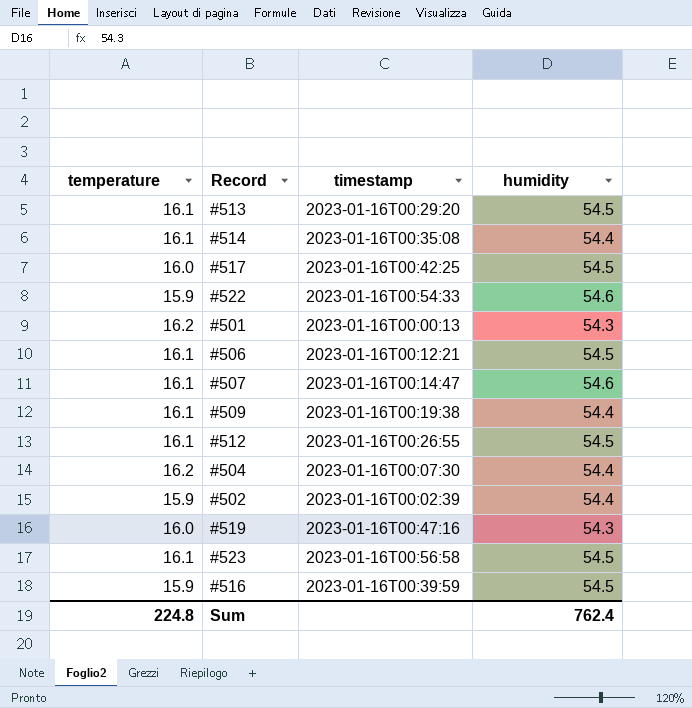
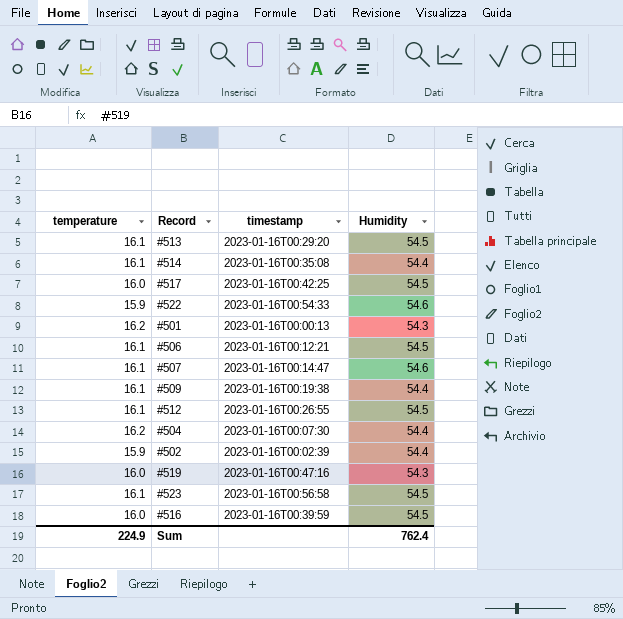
column name: humidity -> Humidity
#516 | temperature: 15.9 -> 16.0
Sum | temperature: 224.8 -> 224.9

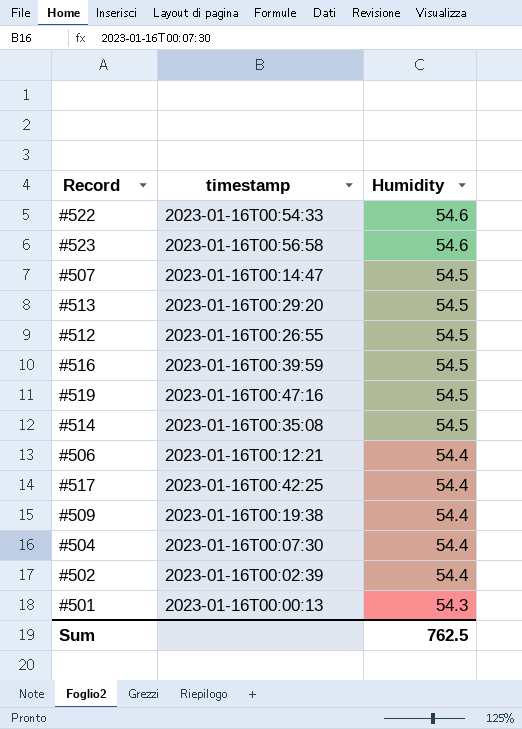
row order: none -> Humidity descending
column temperature | position: 1 -> none
#523 | Humidity: 54.5 -> 54.6
#507 | Humidity: 54.6 -> 54.5
#519 | Humidity: 54.3 -> 54.5
#514 | Humidity: 54.4 -> 54.5
#506 | Humidity: 54.5 -> 54.4
#517 | Humidity: 54.5 -> 54.4
Sum | Humidity: 762.4 -> 762.5

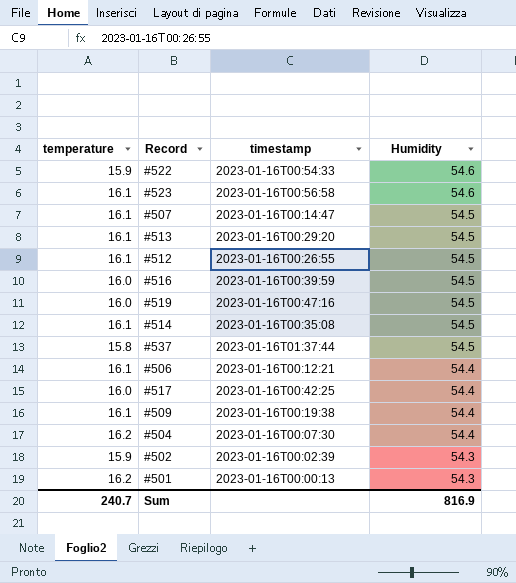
column temperature | position: none -> 1
row #537: none -> 15.8 | 2023-01-16T01:37:44 | 54.5
#502 | Humidity: 54.4 -> 54.3
Sum | Humidity: 762.5 -> 816.9

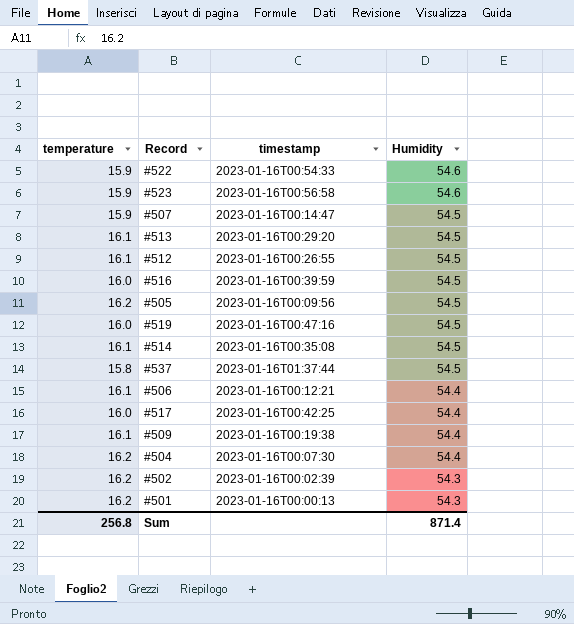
#523 | temperature: 16.1 -> 15.9
#507 | temperature: 16.1 -> 15.9
row #505: none -> 16.2 | 2023-01-16T00:09:56 | 54.5
#502 | temperature: 15.9 -> 16.2
Sum | temperature: 240.7 -> 256.8
Sum | Humidity: 816.9 -> 871.4

